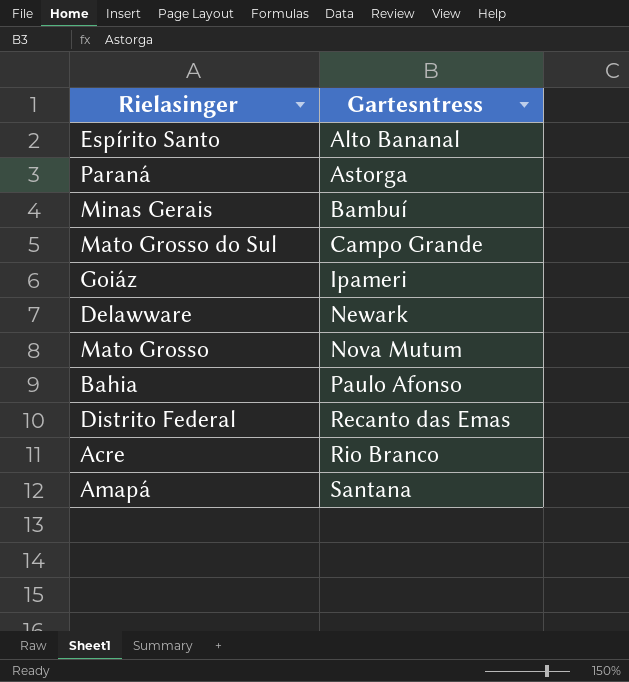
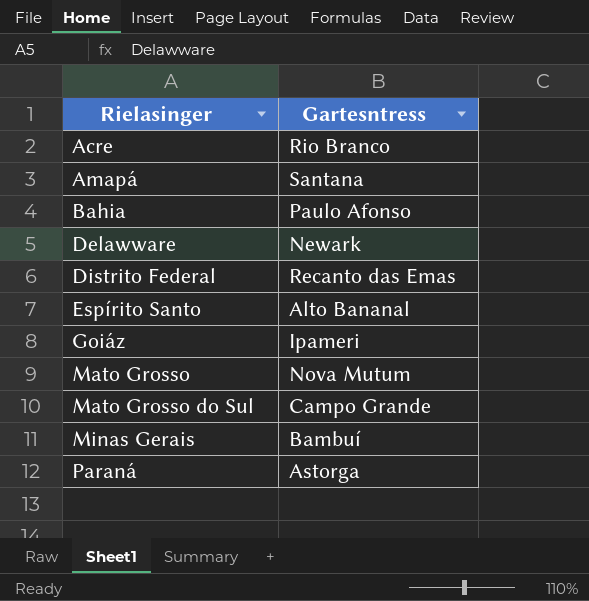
row order: Gartesntress ascending -> Rielasinger ascending

